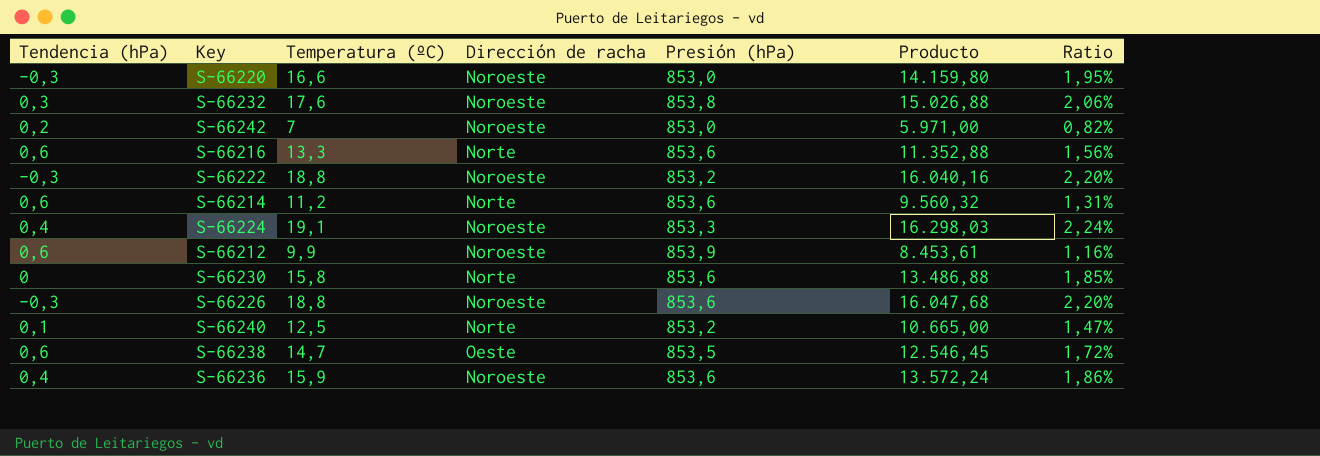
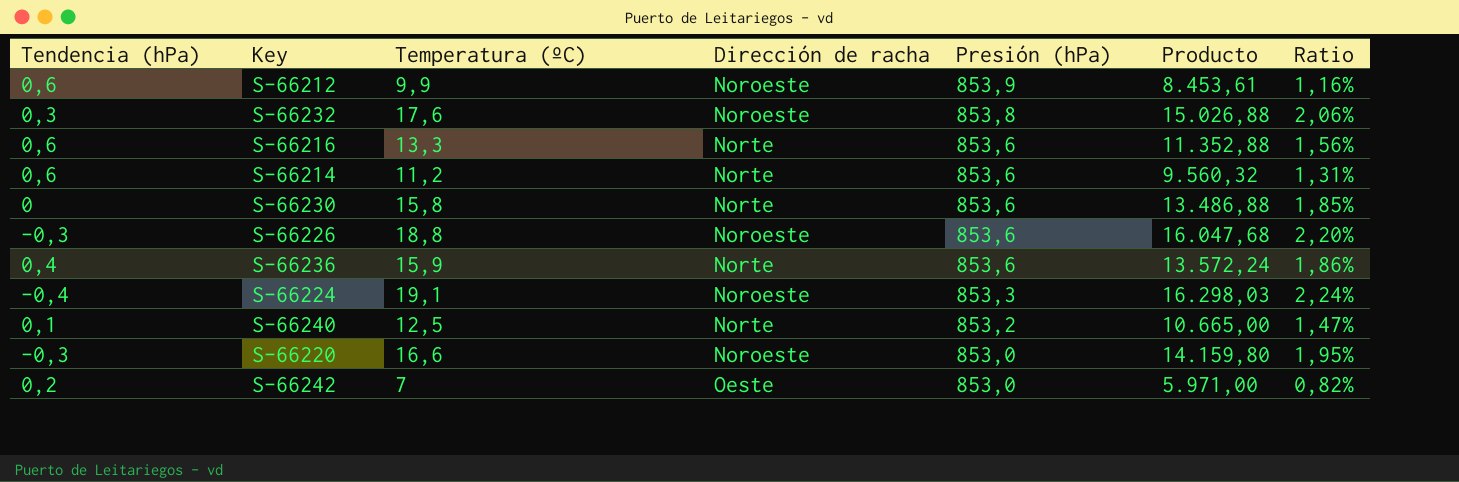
row order: none -> Presión (hPa) descending
row S-66222: -0,3 | 18,8 | Noroeste | 853,2 | 16.040,16 | 2,20% -> none
row S-66238: 0,6 | 14,7 | Oeste | 853,5 | 12.546,45 | 1,72% -> none
S-66236 | Dirección de racha: Noroeste -> Norte
S-66224 | Tendencia (hPa): 0,4 -> -0,4
S-66242 | Dirección de racha: Noroeste -> Oeste

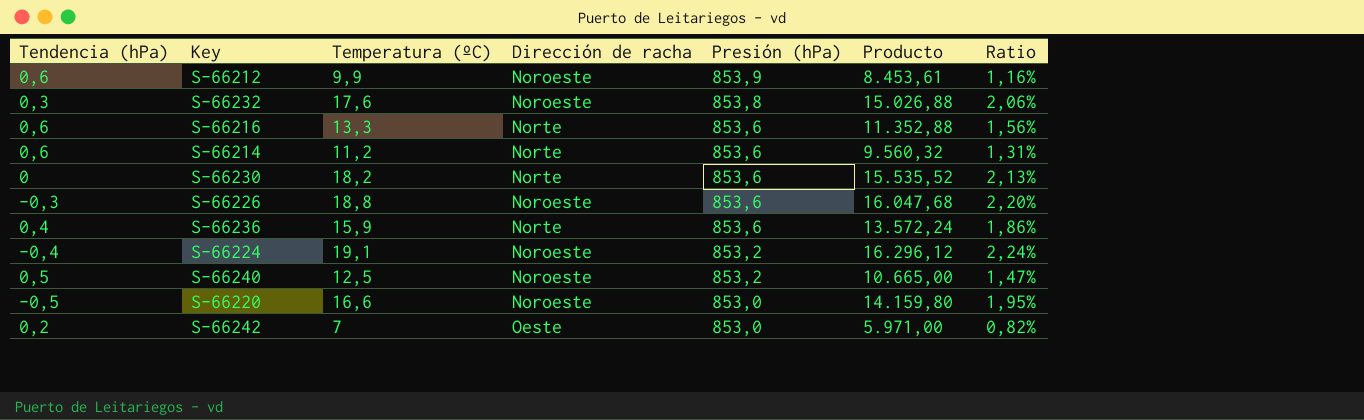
S-66230 | Temperatura (ºC): 15,8 -> 18,2
S-66230 | Producto: 13.486,88 -> 15.535,52
S-66230 | Ratio: 1,85% -> 2,13%
S-66224 | Presión (hPa): 853,3 -> 853,2
S-66224 | Producto: 16.298,03 -> 16.296,12
S-66240 | Tendencia (hPa): 0,1 -> 0,5
S-66240 | Dirección de racha: Norte -> Noroeste
S-66220 | Tendencia (hPa): -0,3 -> -0,5

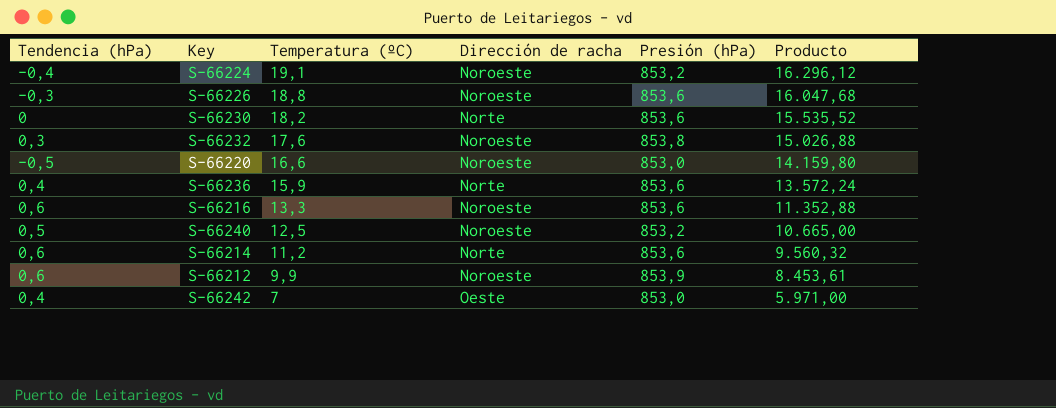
row order: Presión (hPa) descending -> Temperatura (ºC) descending
column Ratio | formula: [Temperatura (ºC)] / [Presión (hPa)] -> none
S-66216 | Dirección de racha: Norte -> Noroeste
S-66242 | Tendencia (hPa): 0,2 -> 0,4

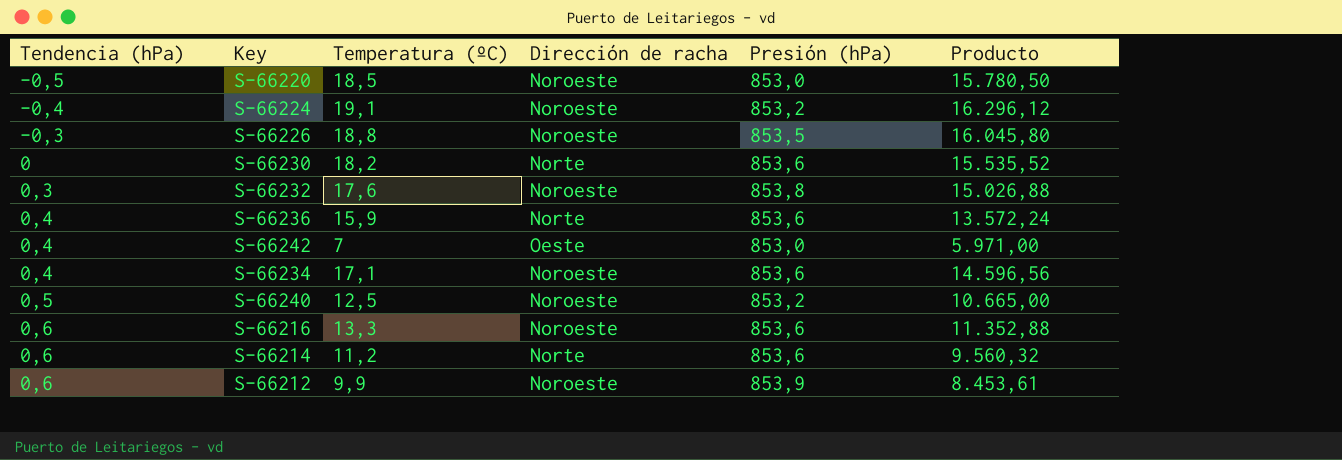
row order: Temperatura (ºC) descending -> Tendencia (hPa) ascending
S-66220 | Temperatura (ºC): 16,6 -> 18,5
S-66220 | Producto: 14.159,80 -> 15.780,50
S-66226 | Presión (hPa): 853,6 -> 853,5
S-66226 | Producto: 16.047,68 -> 16.045,80
row S-66234: none -> 0,4 | 17,1 | Noroeste | 853,6 | 14.596,56

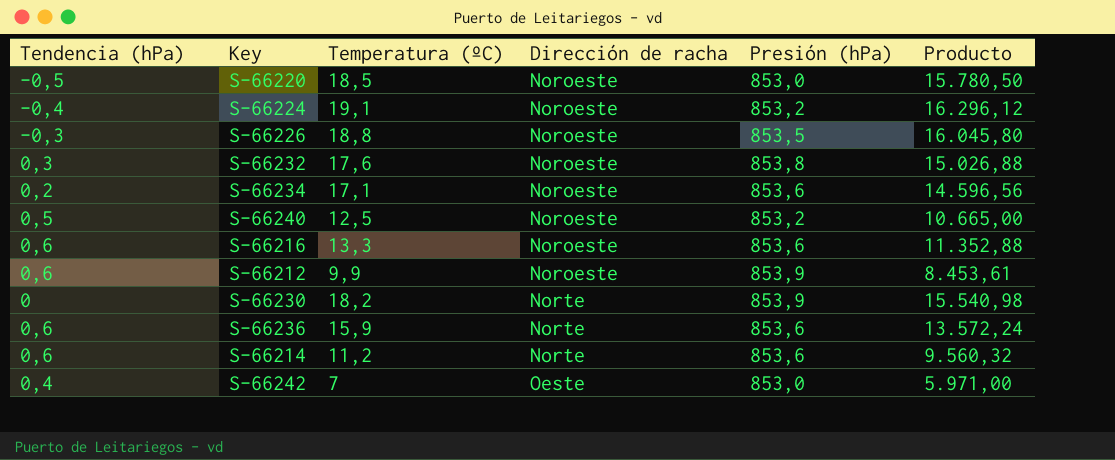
row order: Tendencia (hPa) ascending -> Dirección de racha ascending
S-66234 | Tendencia (hPa): 0,4 -> 0,2
S-66230 | Presión (hPa): 853,6 -> 853,9
S-66230 | Producto: 15.535,52 -> 15.540,98
S-66236 | Tendencia (hPa): 0,4 -> 0,6

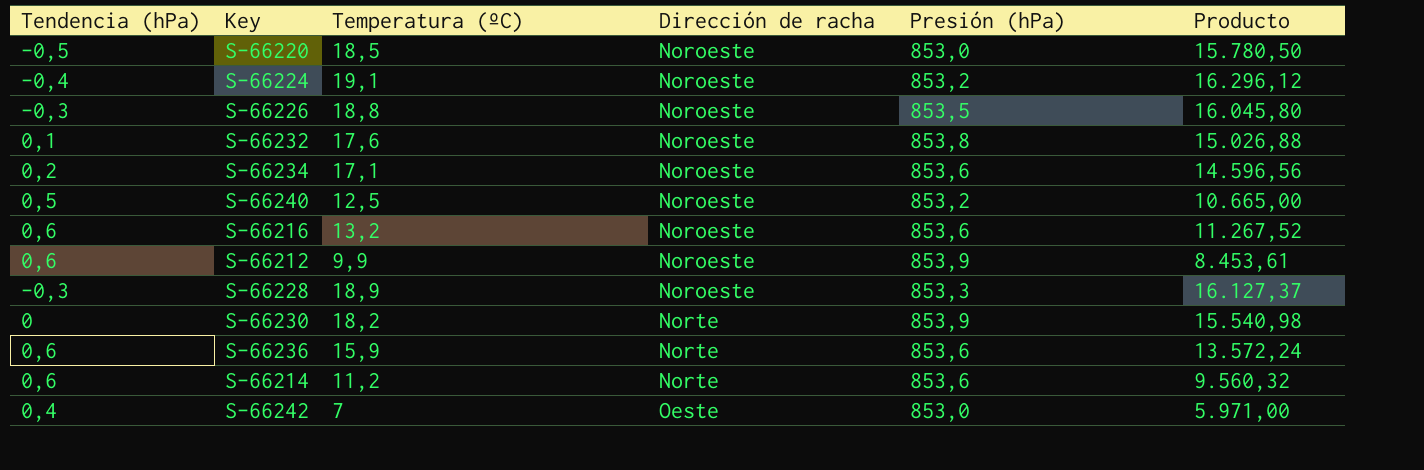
S-66232 | Tendencia (hPa): 0,3 -> 0,1
S-66216 | Temperatura (ºC): 13,3 -> 13,2
S-66216 | Producto: 11.352,88 -> 11.267,52
row S-66228: none -> -0,3 | 18,9 | Noroeste | 853,3 | 16.127,37

